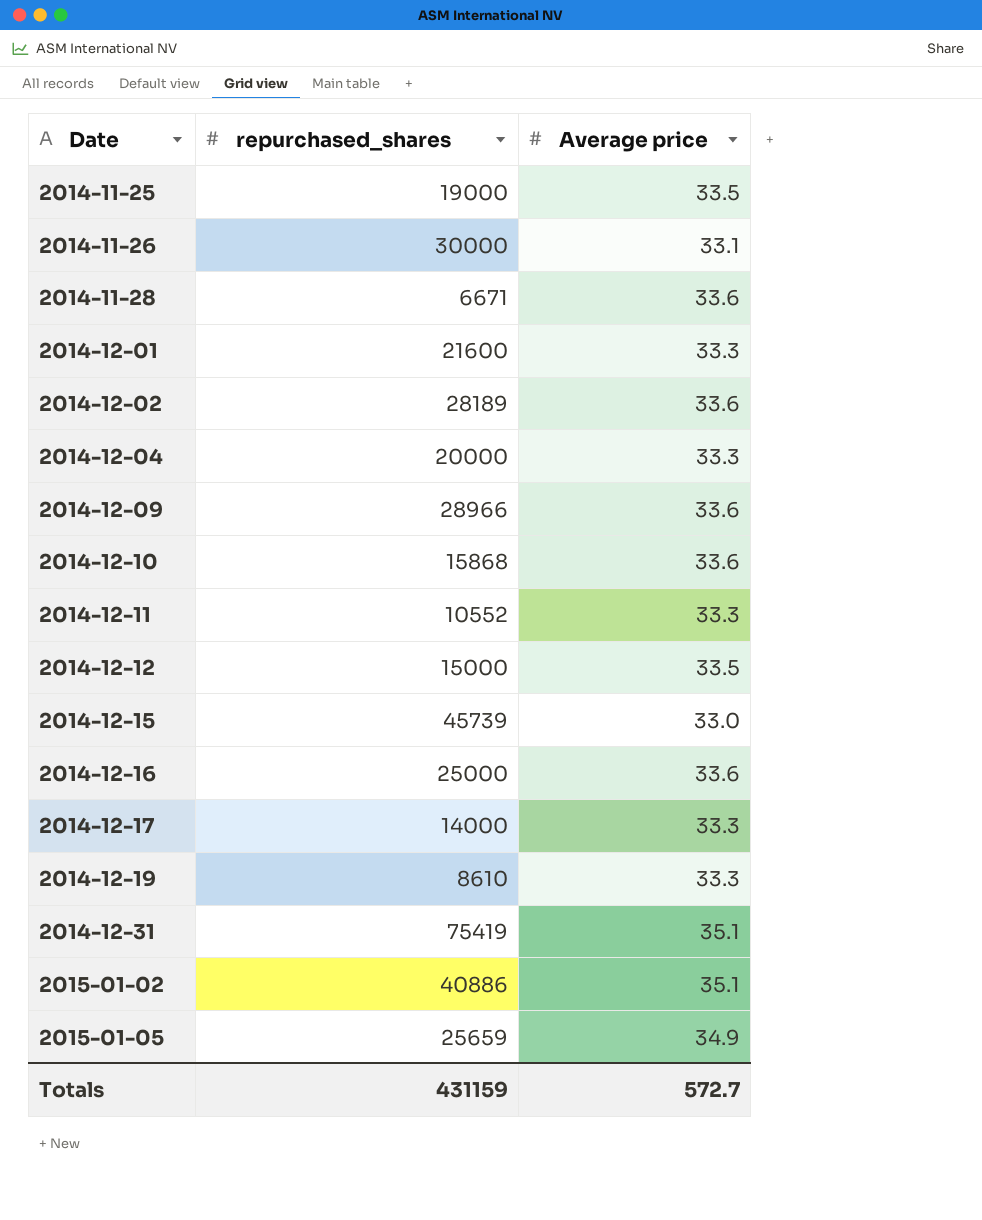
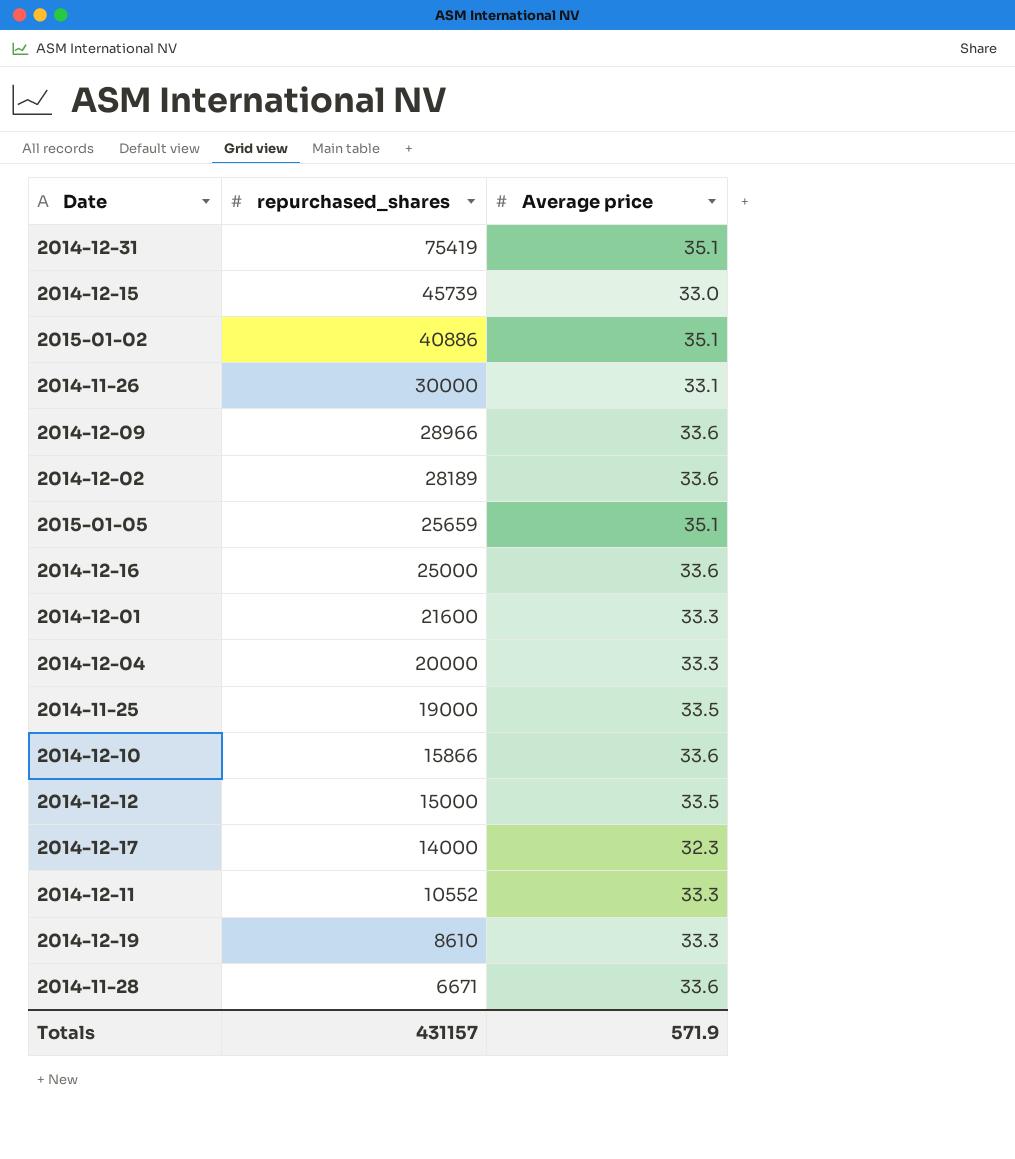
row order: Date ascending -> repurchased_shares descending
2015-01-05 | Average price: 34.9 -> 35.1
2014-12-10 | repurchased_shares: 15868 -> 15866
2014-12-17 | Average price: 33.3 -> 32.3
Totals | repurchased_shares: 431159 -> 431157
Totals | Average price: 572.7 -> 571.9

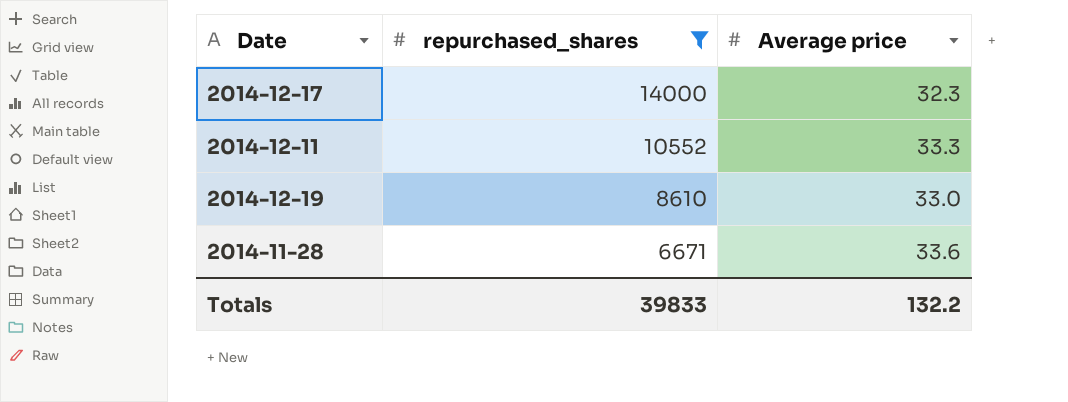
filter: none -> repurchased_shares <= 14000
2014-12-19 | Average price: 33.3 -> 33.0
Totals | repurchased_shares: 431157 -> 39833
Totals | Average price: 571.9 -> 132.2

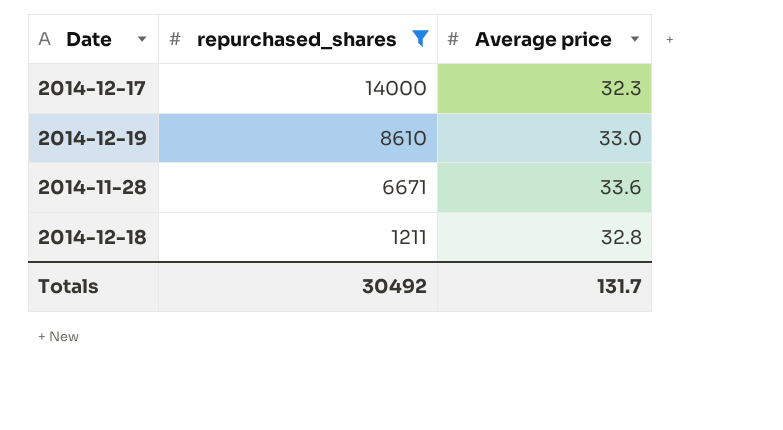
row 2014-12-11: 10552 | 33.3 -> none
row 2014-12-18: none -> 1211 | 32.8
Totals | repurchased_shares: 39833 -> 30492
Totals | Average price: 132.2 -> 131.7

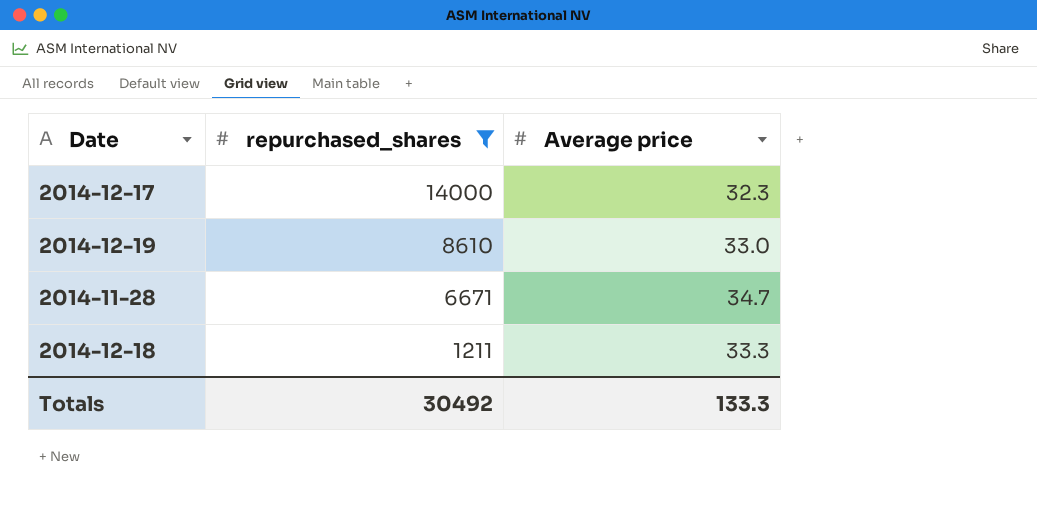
2014-11-28 | Average price: 33.6 -> 34.7
2014-12-18 | Average price: 32.8 -> 33.3
Totals | Average price: 131.7 -> 133.3

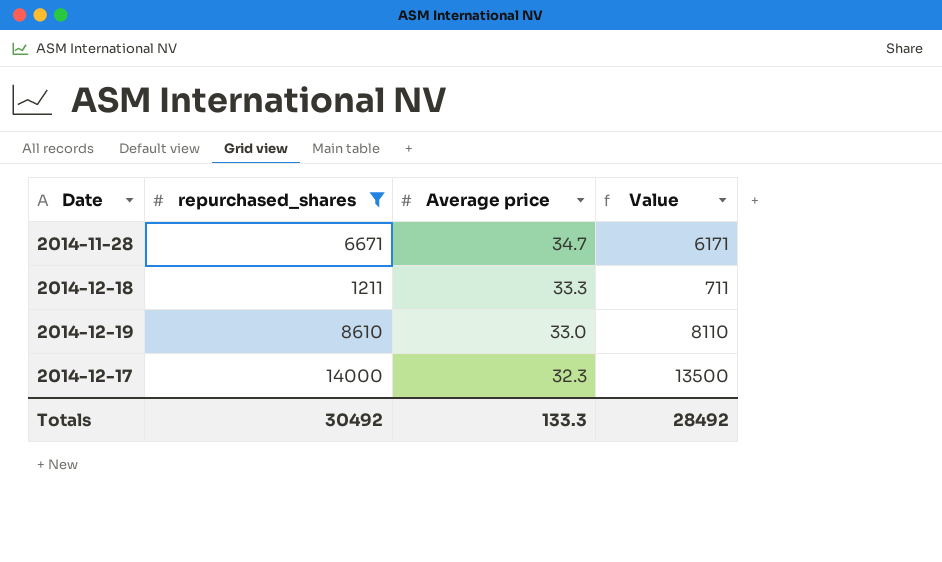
row order: repurchased_shares descending -> Average price descending
column Value | formula: none -> [repurchased_shares] - 500

